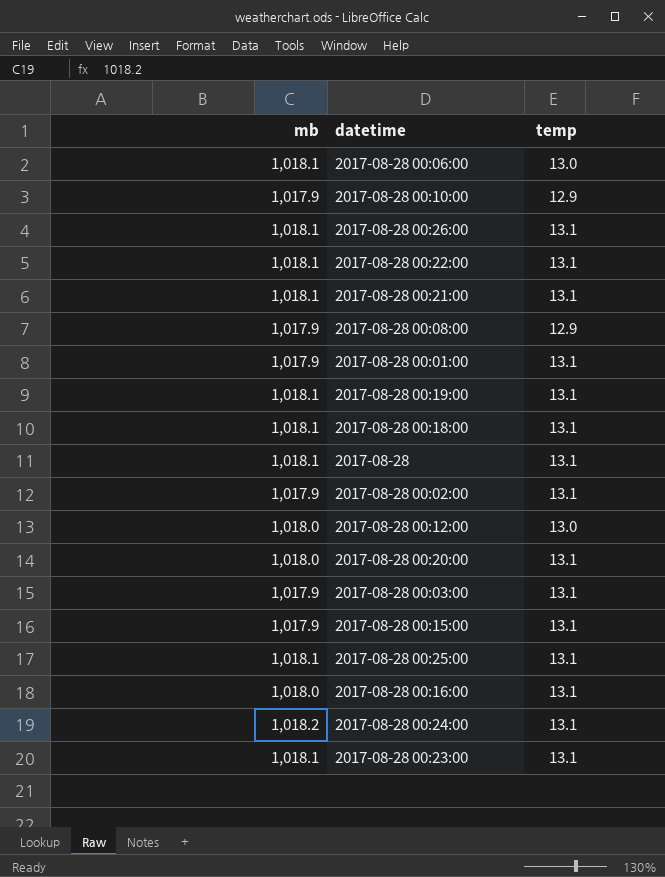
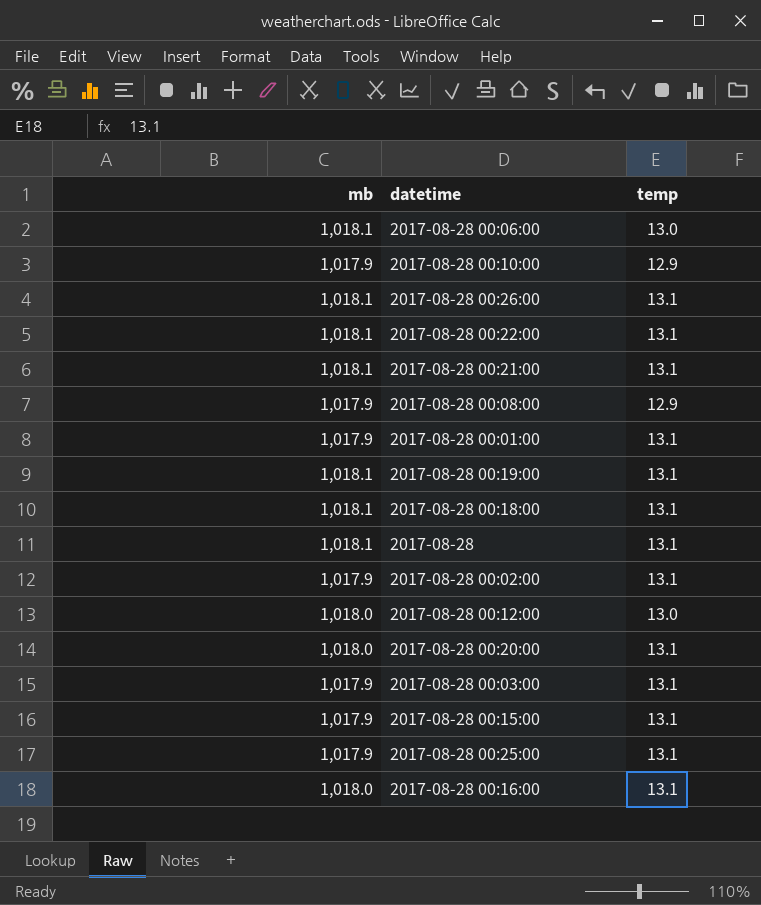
row 2017-08-28 00:24:00: 1,018.2 | 13.1 -> none
row 2017-08-28 00:23:00: 1,018.1 | 13.1 -> none
2017-08-28 00:25:00 | mb: 1,018.1 -> 1,017.9

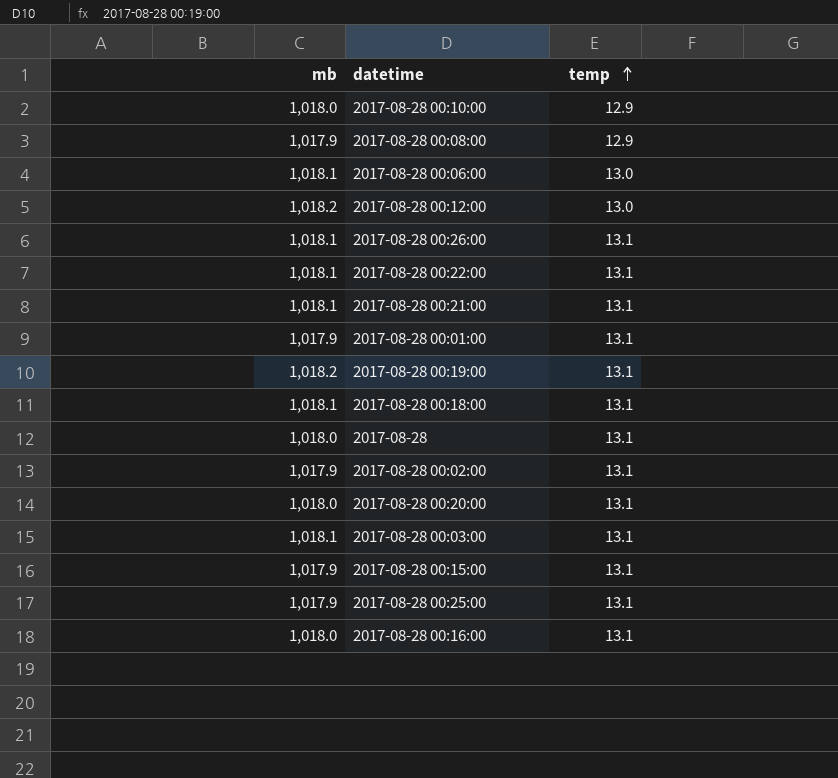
row order: none -> temp ascending
2017-08-28 00:10:00 | mb: 1,017.9 -> 1,018.0
2017-08-28 00:12:00 | mb: 1,018.0 -> 1,018.2
2017-08-28 00:19:00 | mb: 1,018.1 -> 1,018.2
2017-08-28 | mb: 1,018.1 -> 1,018.0
2017-08-28 00:03:00 | mb: 1,017.9 -> 1,018.1

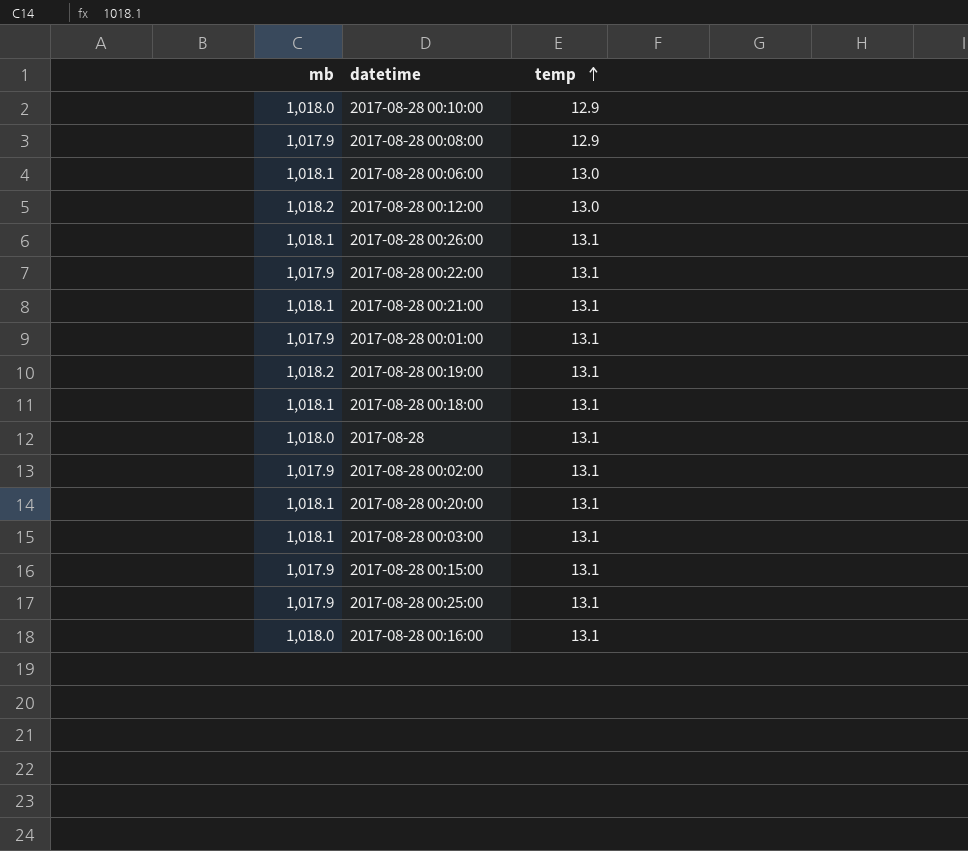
2017-08-28 00:22:00 | mb: 1,018.1 -> 1,017.9
2017-08-28 00:20:00 | mb: 1,018.0 -> 1,018.1

